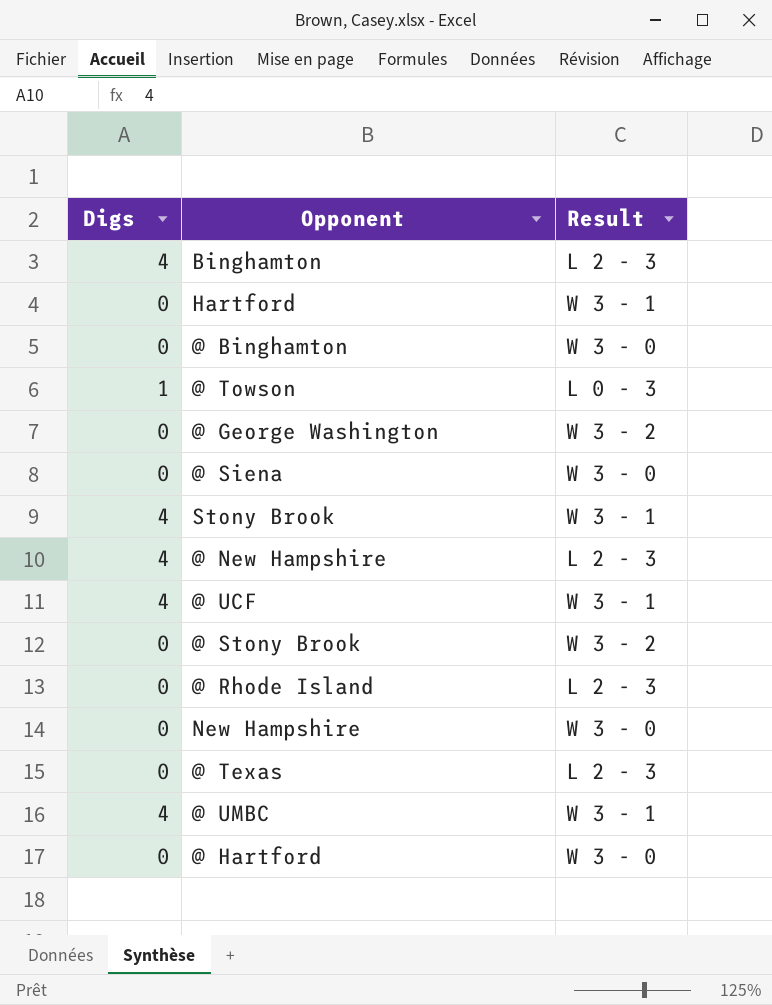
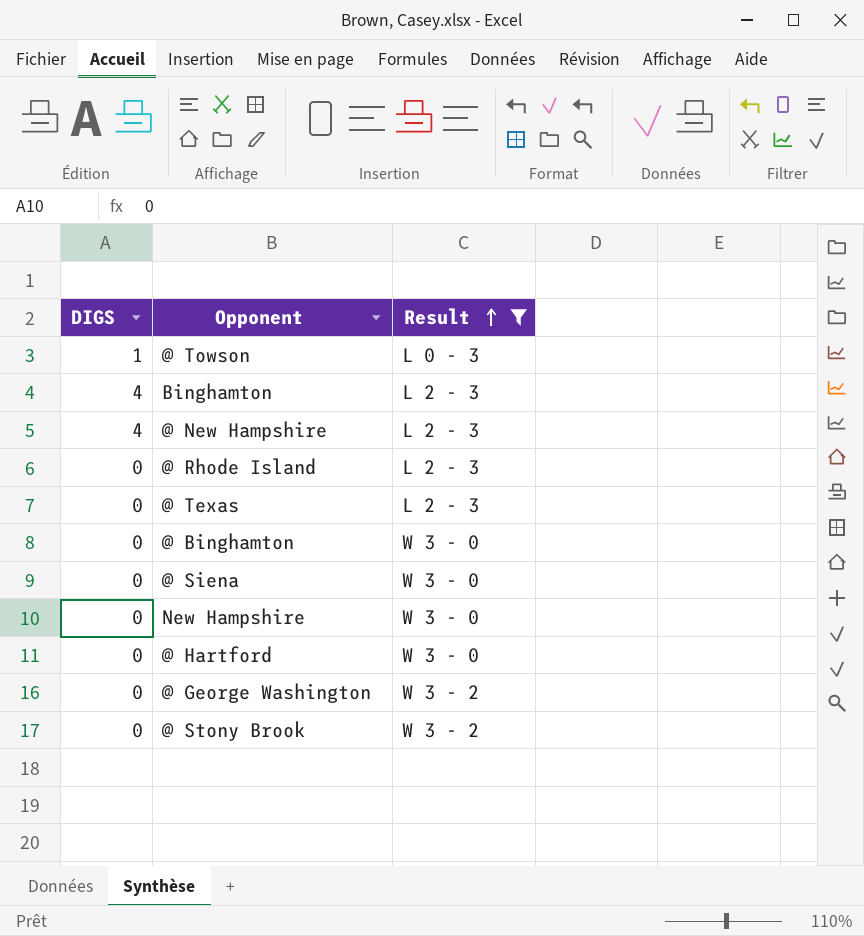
filter: none -> Result != W 3 - 1
row order: none -> Result ascending
column name: Digs -> DIGS

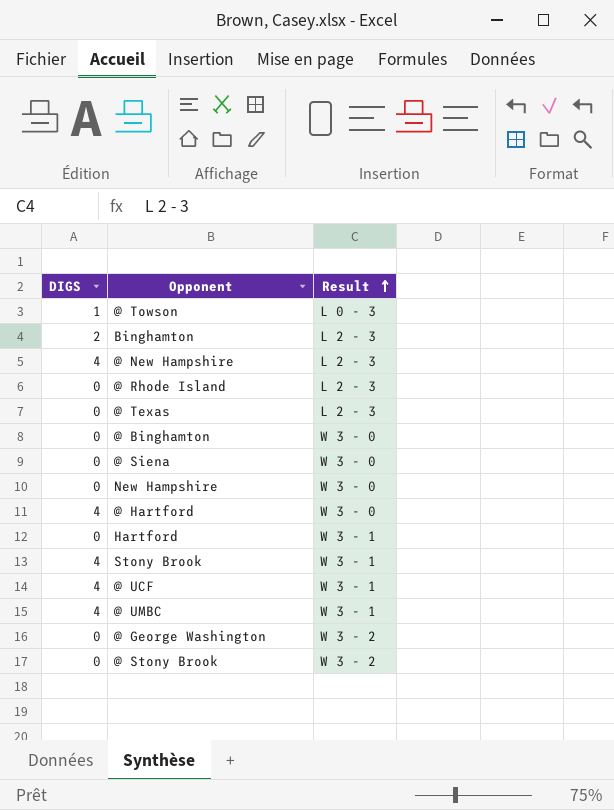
filter: Result != W 3 - 1 -> none
Binghamton | DIGS: 4 -> 2
@ Hartford | DIGS: 0 -> 4

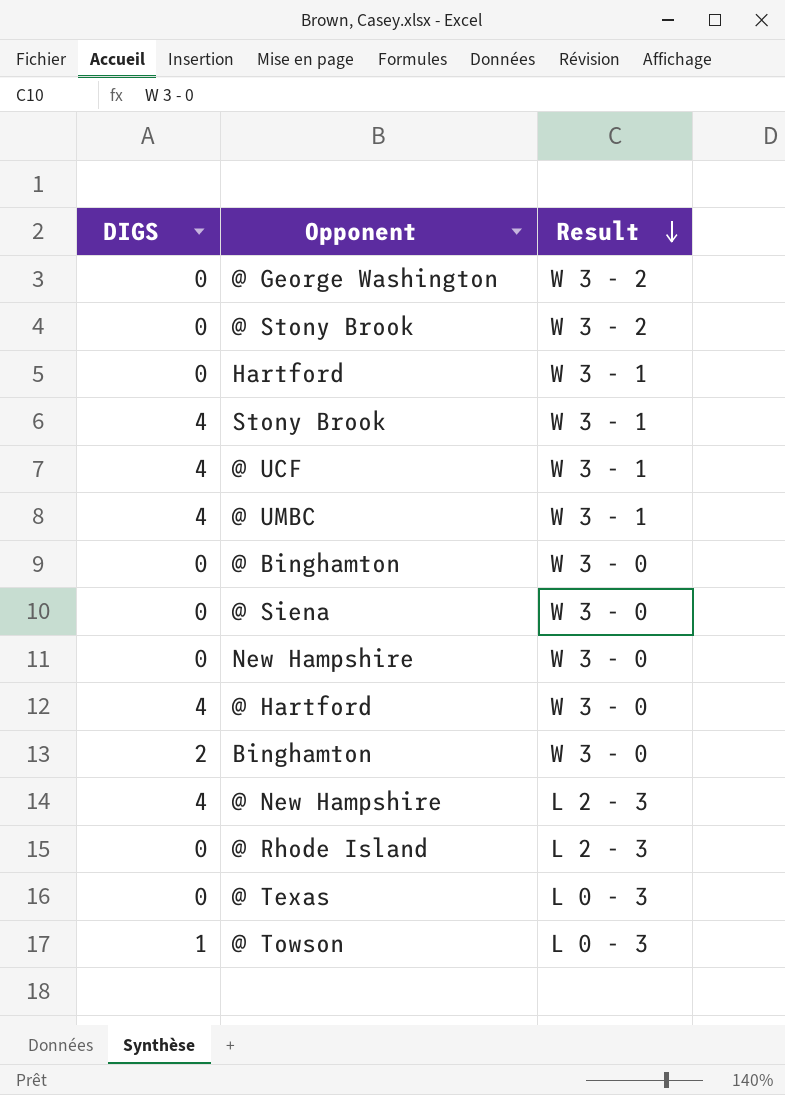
row order: Result ascending -> Result descending
Binghamton | Result: L 2 - 3 -> W 3 - 0
@ Texas | Result: L 2 - 3 -> L 0 - 3

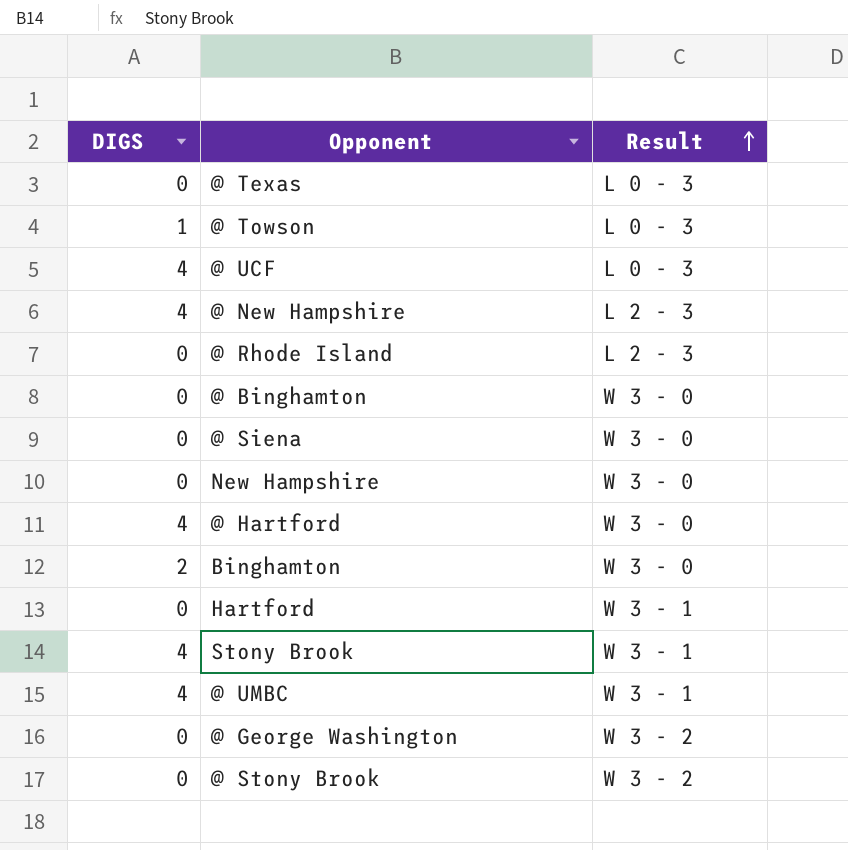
row order: Result descending -> Result ascending
@ UCF | Result: W 3 - 1 -> L 0 - 3

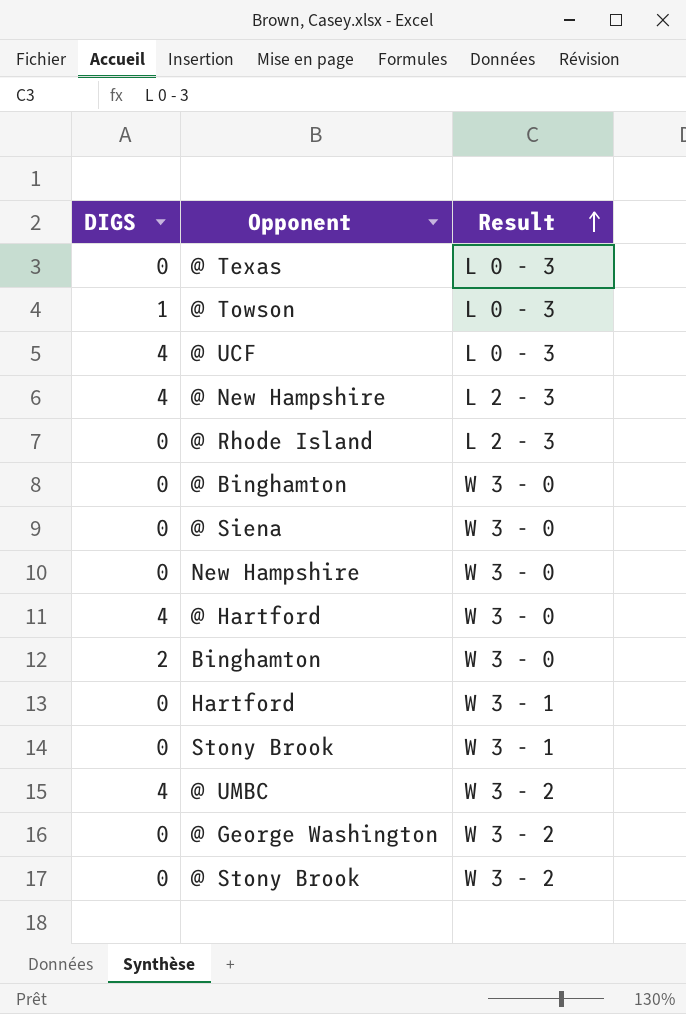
Stony Brook | DIGS: 4 -> 0
@ UMBC | Result: W 3 - 1 -> W 3 - 2

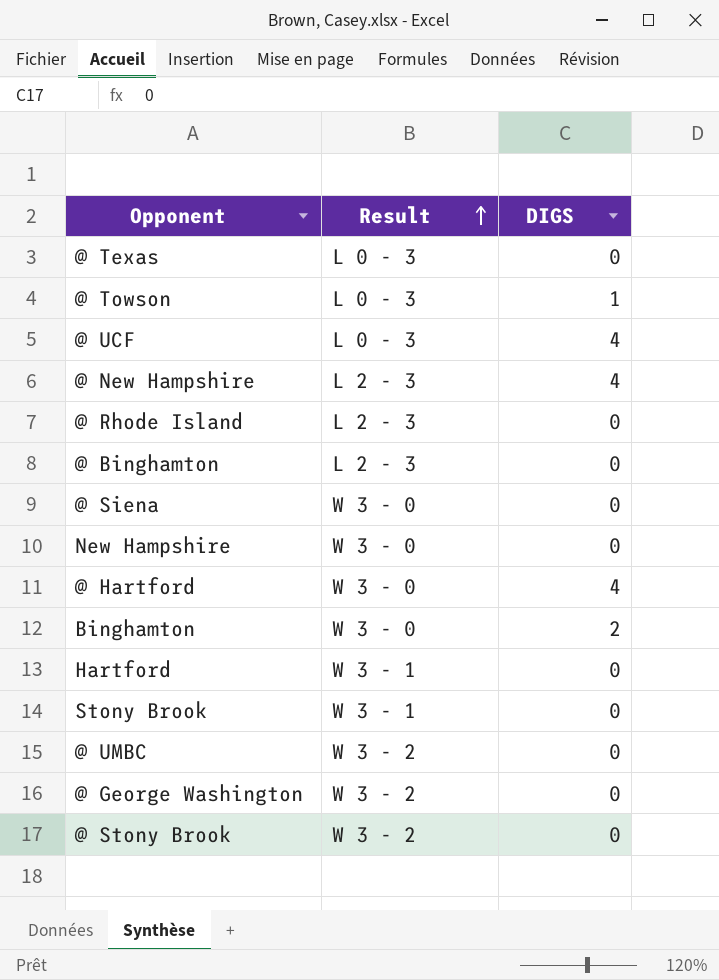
column DIGS | position: 1 -> 3
@ Binghamton | Result: W 3 - 0 -> L 2 - 3
@ UMBC | DIGS: 4 -> 0

